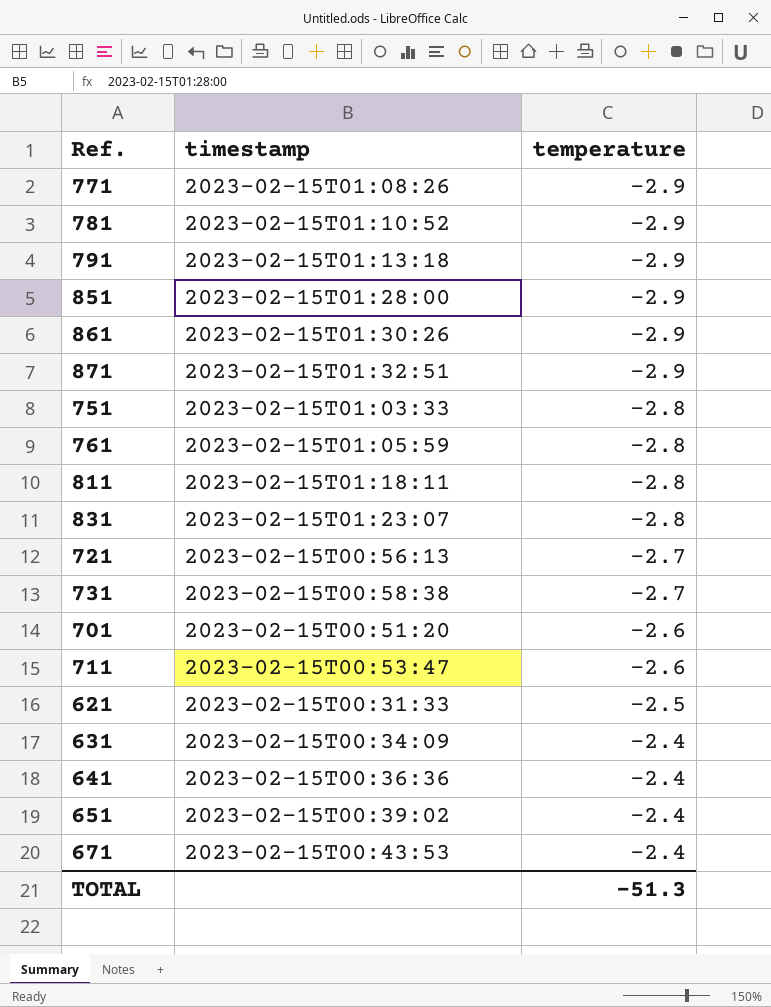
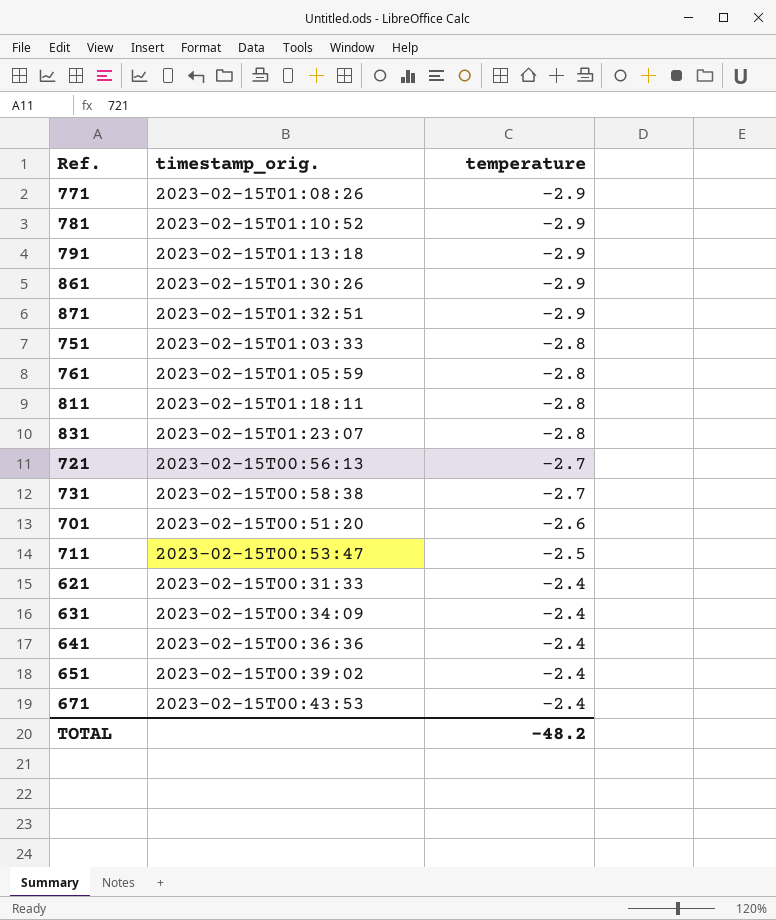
column name: timestamp -> timestamp_orig.
row 851: 2023-02-15T01:28:00 | -2.9 -> none
711 | temperature: -2.6 -> -2.5
621 | temperature: -2.5 -> -2.4
TOTAL | temperature: -51.3 -> -48.2

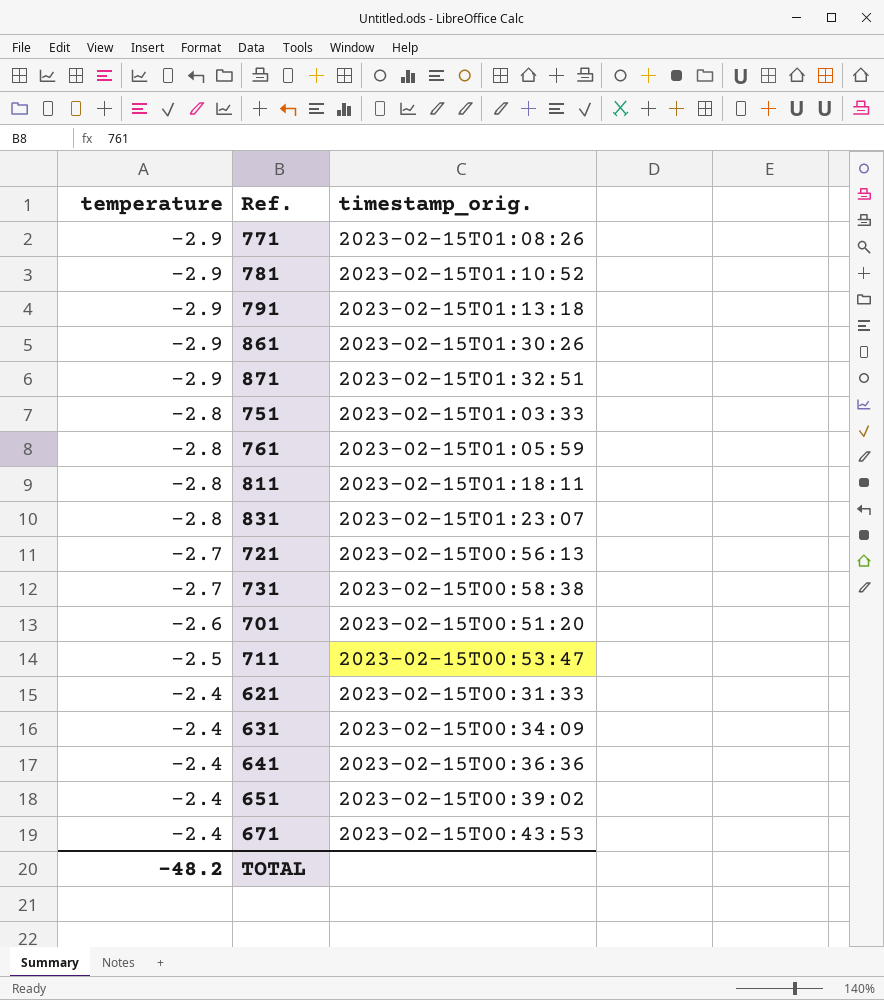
column temperature | position: 3 -> 1

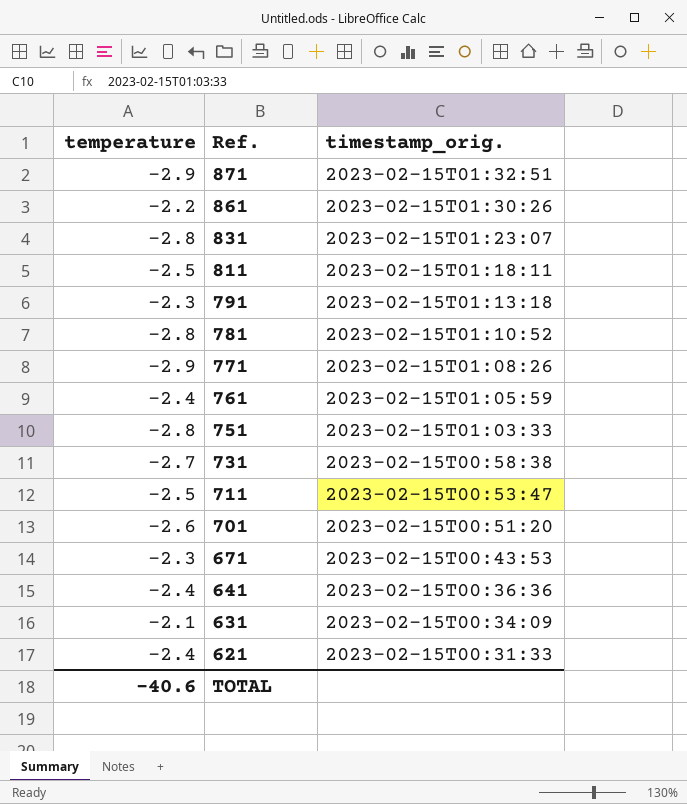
row order: temperature ascending -> Ref. descending
row 721: -2.7 | 2023-02-15T00:56:13 -> none
row 651: -2.4 | 2023-02-15T00:39:02 -> none
861 | temperature: -2.9 -> -2.2
811 | temperature: -2.8 -> -2.5
791 | temperature: -2.9 -> -2.3
781 | temperature: -2.9 -> -2.8
761 | temperature: -2.8 -> -2.4
671 | temperature: -2.4 -> -2.3
631 | temperature: -2.4 -> -2.1
TOTAL | temperature: -48.2 -> -40.6

